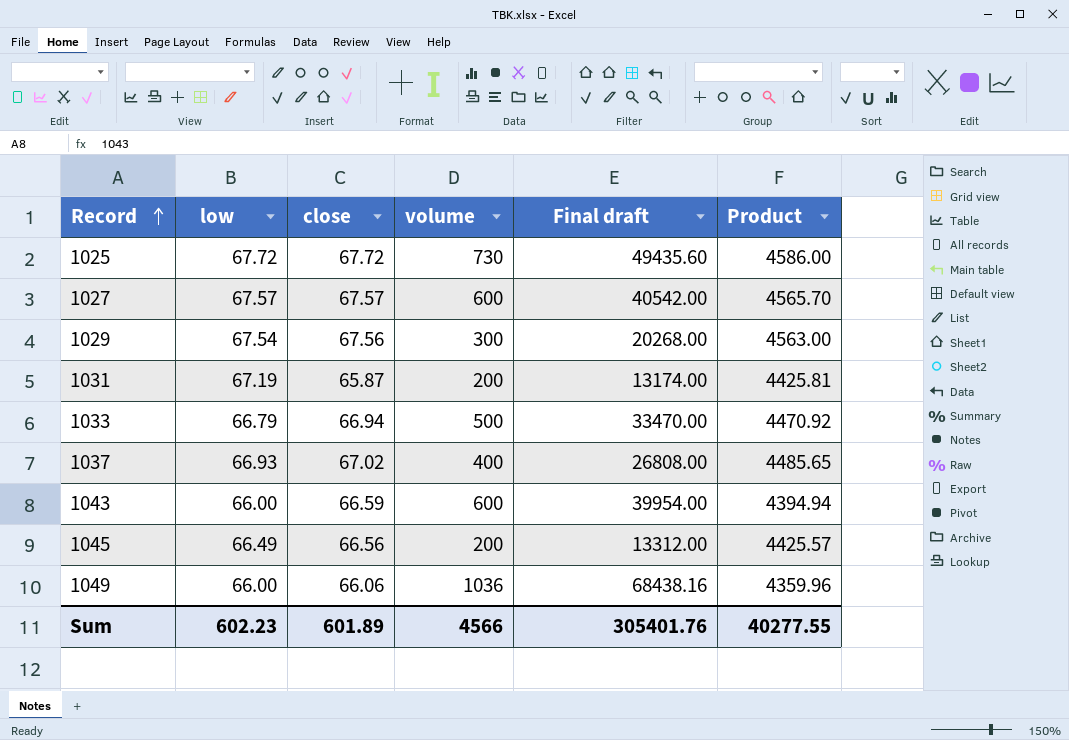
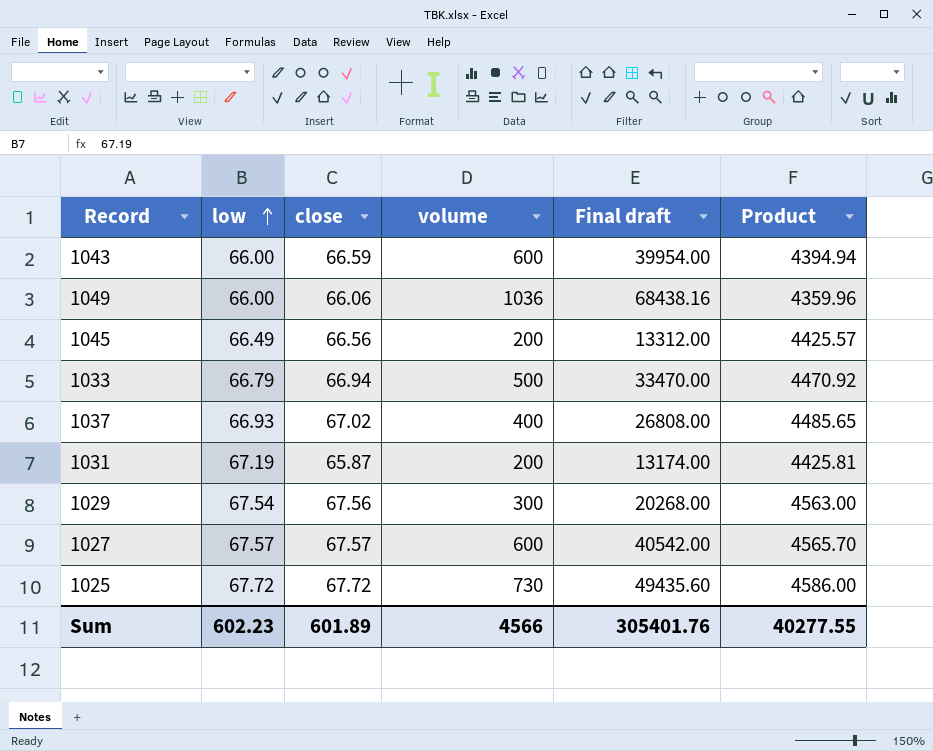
row order: Record ascending -> low ascending

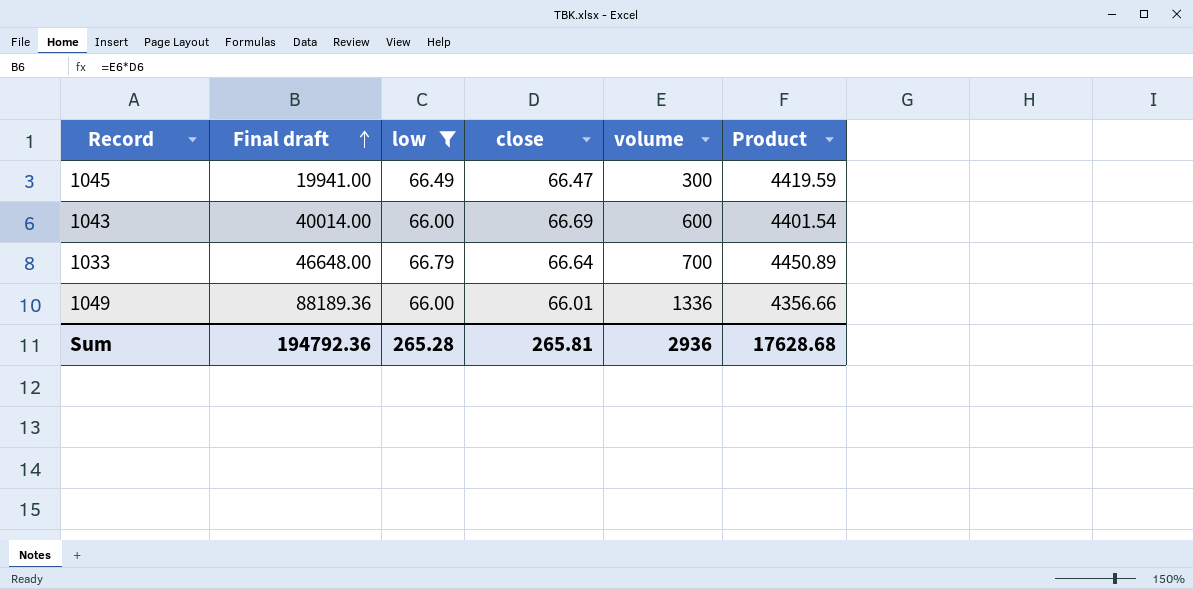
filter: none -> low <= 66.79
row order: low ascending -> Final draft ascending
column Final draft | position: 5 -> 2
1045 | Final draft: 13312.00 -> 19941.00
1045 | close: 66.56 -> 66.47
1045 | volume: 200 -> 300
1045 | Product: 4425.57 -> 4419.59
1043 | Final draft: 39954.00 -> 40014.00
1043 | close: 66.59 -> 66.69
1043 | Product: 4394.94 -> 4401.54
1033 | Final draft: 33470.00 -> 46648.00
1033 | close: 66.94 -> 66.64
1033 | volume: 500 -> 700
1033 | Product: 4470.92 -> 4450.89
1049 | Final draft: 68438.16 -> 88189.36
1049 | close: 66.06 -> 66.01
1049 | volume: 1036 -> 1336
1049 | Product: 4359.96 -> 4356.66
Sum | Final draft: 305401.76 -> 194792.36
Sum | low: 602.23 -> 265.28
Sum | close: 601.89 -> 265.81
Sum | volume: 4566 -> 2936
Sum | Product: 40277.55 -> 17628.68

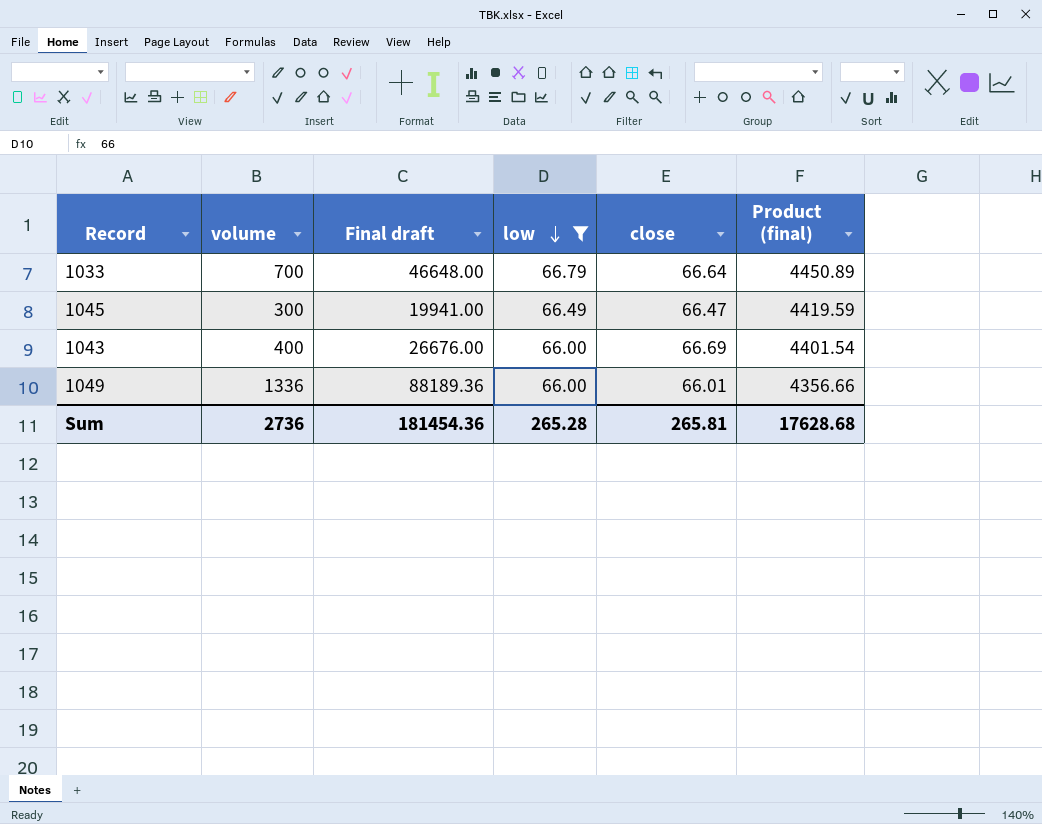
row order: Final draft ascending -> low descending
column volume | position: 5 -> 2
column name: Product -> Product (final)
1043 | volume: 600 -> 400
1043 | Final draft: 40014.00 -> 26676.00
Sum | volume: 2936 -> 2736
Sum | Final draft: 194792.36 -> 181454.36

